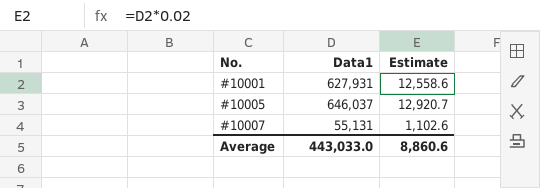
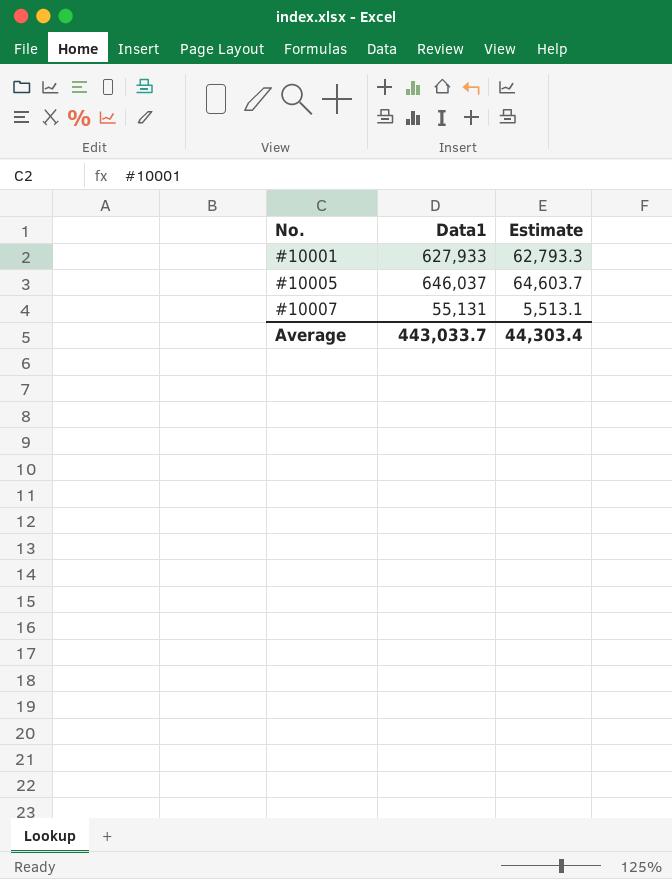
column Estimate | formula: [Data1] * 0.02 -> [Data1] * 0.1
#10001 | Data1: 627,931 -> 627,933
Average | Data1: 443,033.0 -> 443,033.7
Average | Estimate: 8,860.6 -> 44,303.4

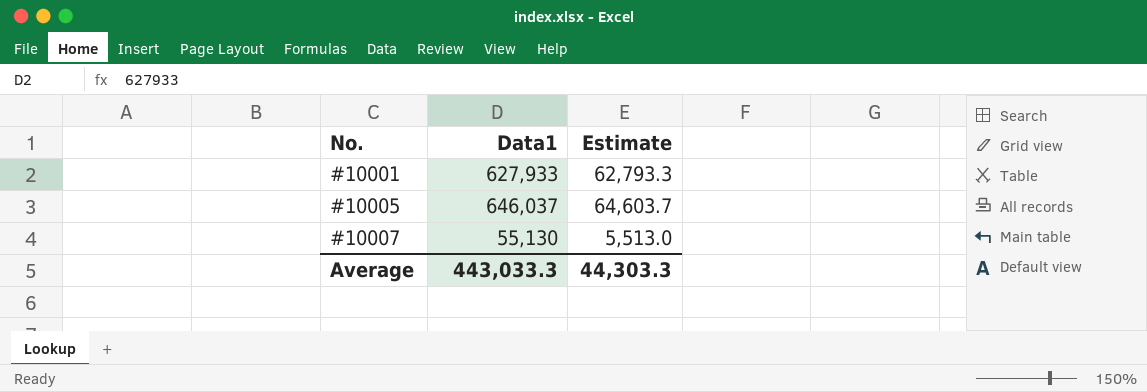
#10007 | Data1: 55,131 -> 55,130
#10007 | Estimate: 5,513.1 -> 5,513.0
Average | Data1: 443,033.7 -> 443,033.3
Average | Estimate: 44,303.4 -> 44,303.3

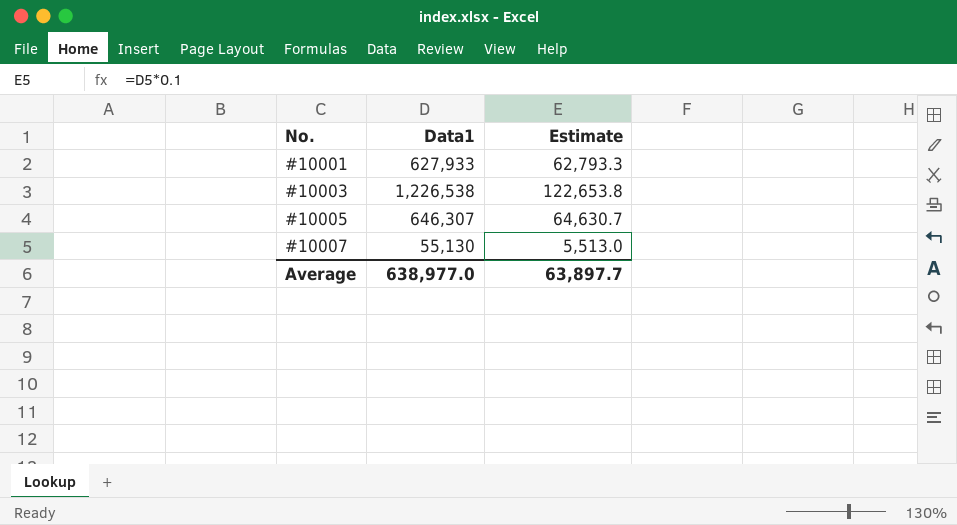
row #10003: none -> 1,226,538 | 122,653.8
#10005 | Data1: 646,037 -> 646,307
#10005 | Estimate: 64,603.7 -> 64,630.7
Average | Data1: 443,033.3 -> 638,977.0
Average | Estimate: 44,303.3 -> 63,897.7

